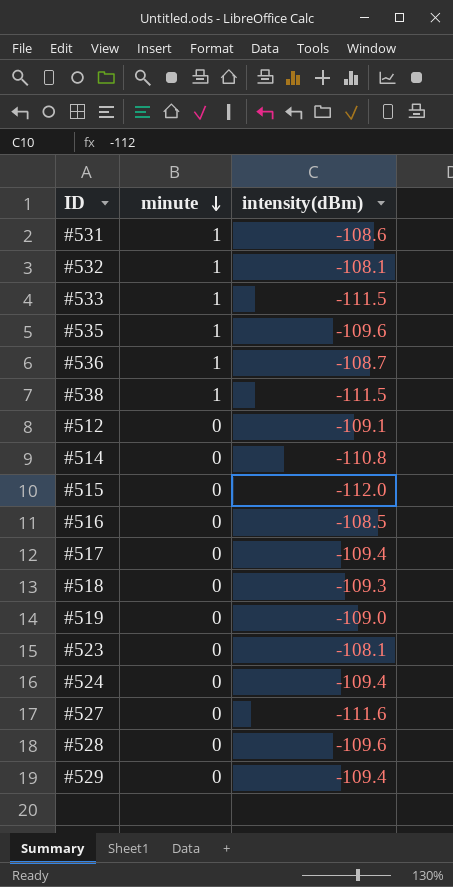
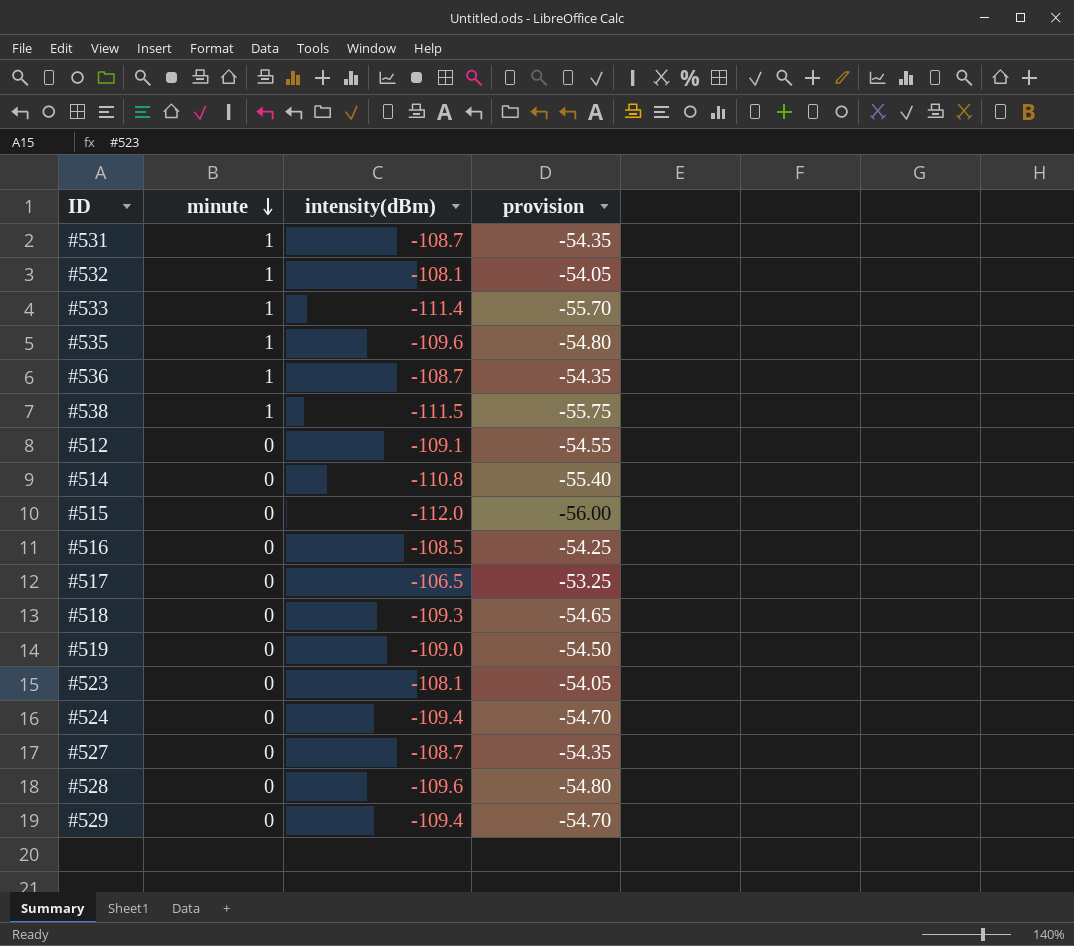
column provision | formula: none -> [intensity(dBm)] * 0.5
#531 | intensity(dBm): -108.6 -> -108.7
#533 | intensity(dBm): -111.5 -> -111.4
#517 | intensity(dBm): -109.4 -> -106.5
#527 | intensity(dBm): -111.6 -> -108.7

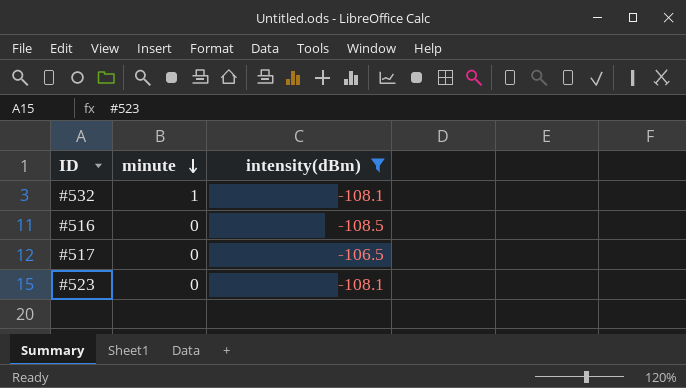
filter: none -> intensity(dBm) >= -108.5
column provision | formula: [intensity(dBm)] * 0.5 -> none

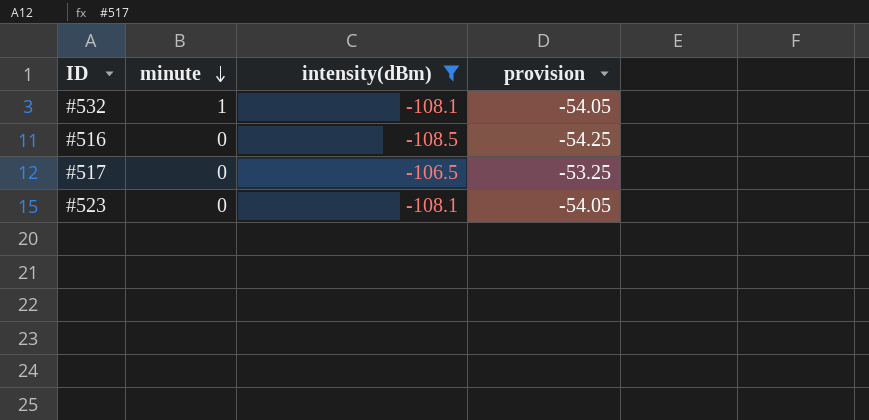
column provision | formula: none -> [intensity(dBm)] * 0.5

